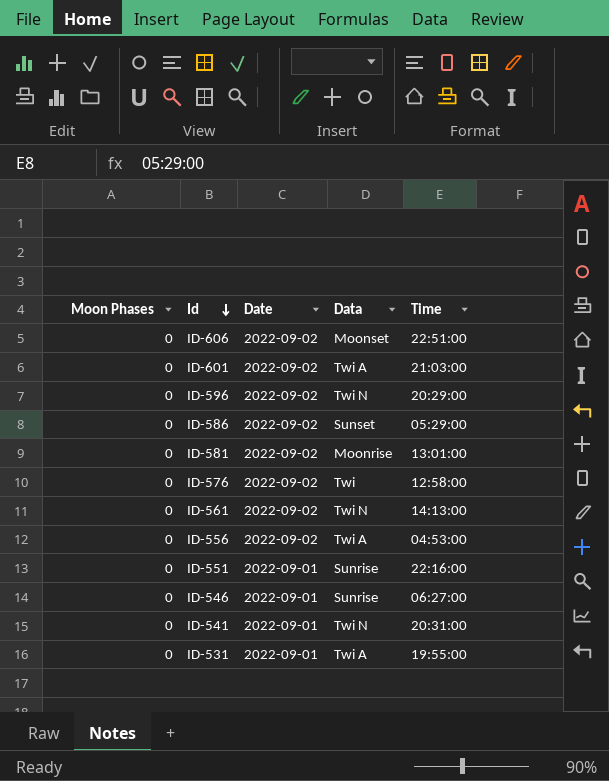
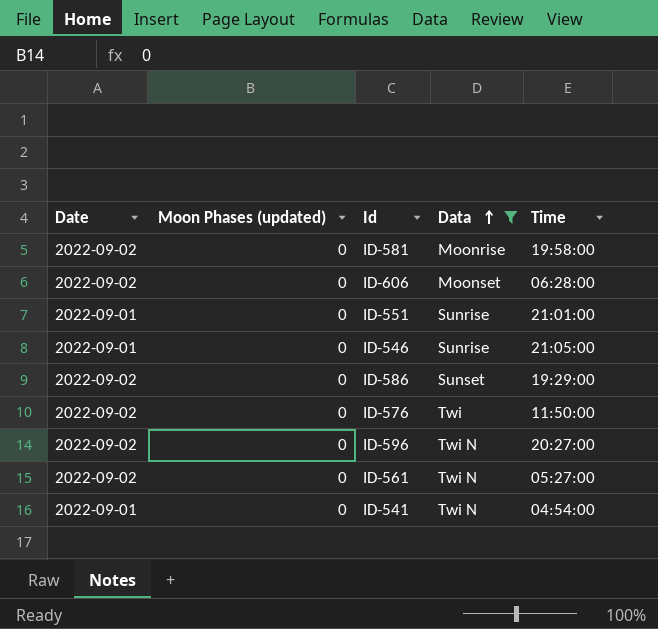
filter: none -> Data != Twi A
row order: Id descending -> Data ascending
column Date | position: 3 -> 1
column name: Moon Phases -> Moon Phases (updated)
ID-581 | Time: 13:01:00 -> 19:58:00
ID-606 | Time: 22:51:00 -> 06:28:00
ID-551 | Time: 22:16:00 -> 21:01:00
ID-546 | Time: 06:27:00 -> 21:05:00
ID-586 | Time: 05:29:00 -> 19:29:00
ID-576 | Time: 12:58:00 -> 11:50:00
ID-596 | Time: 20:29:00 -> 20:27:00
ID-561 | Time: 14:13:00 -> 05:27:00
ID-541 | Time: 20:31:00 -> 04:54:00

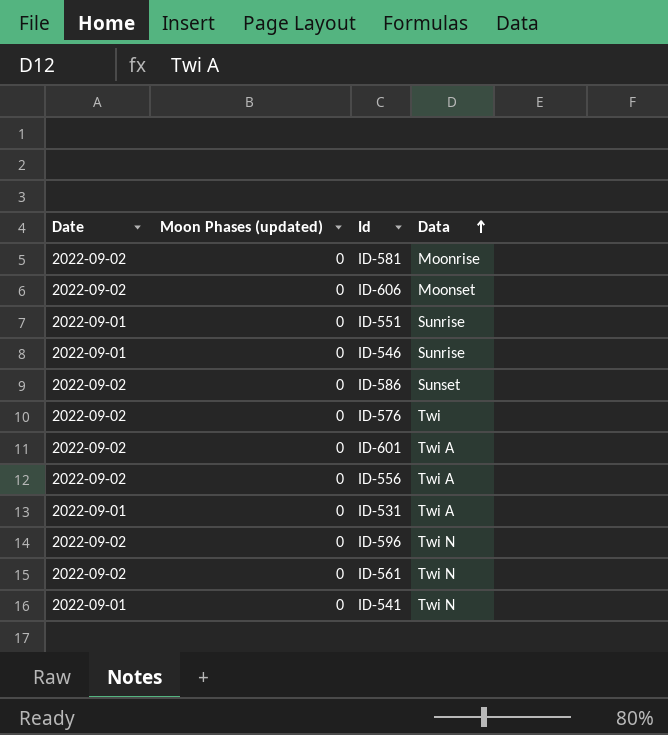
filter: Data != Twi A -> none
column Time | position: 5 -> none

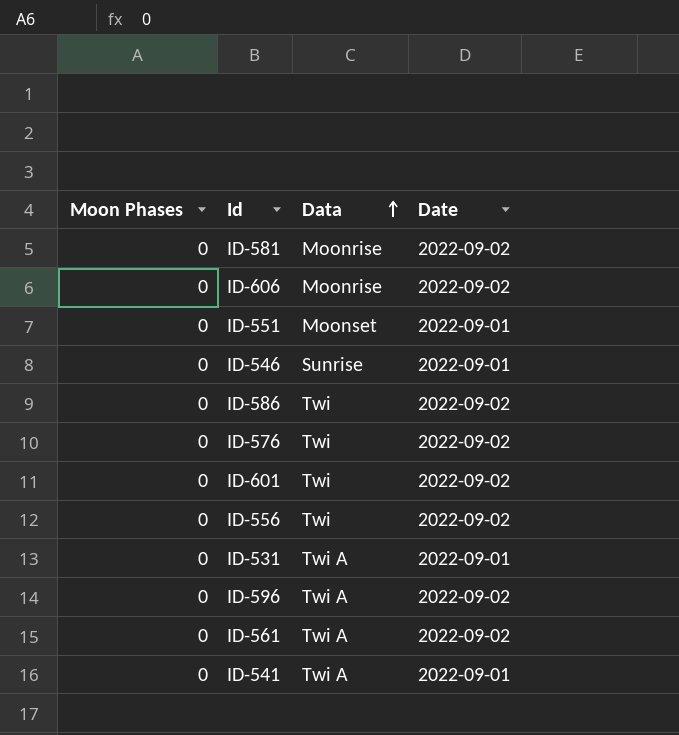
column name: Moon Phases (updated) -> Moon Phases
column Date | position: 1 -> 4
ID-606 | Data: Moonset -> Moonrise
ID-551 | Data: Sunrise -> Moonset
ID-586 | Data: Sunset -> Twi
ID-601 | Data: Twi A -> Twi
ID-556 | Data: Twi A -> Twi
ID-596 | Data: Twi N -> Twi A
ID-561 | Data: Twi N -> Twi A
ID-541 | Data: Twi N -> Twi A

